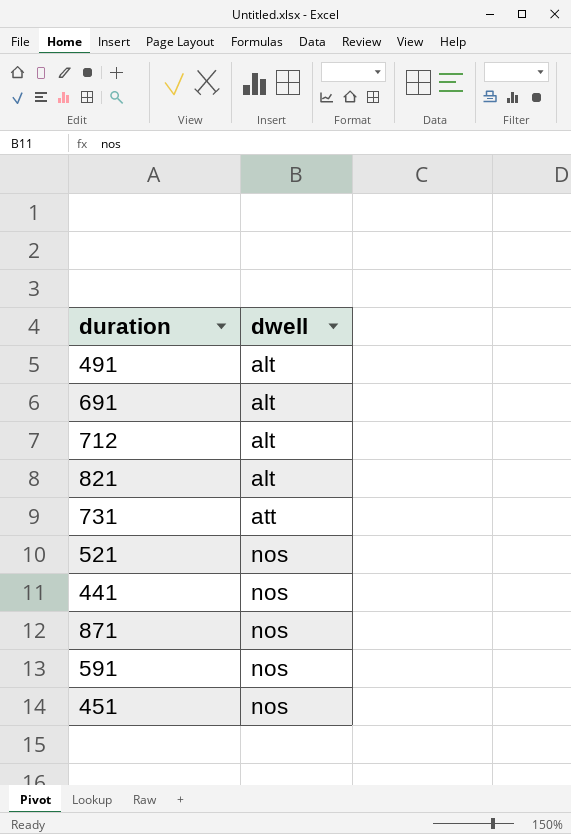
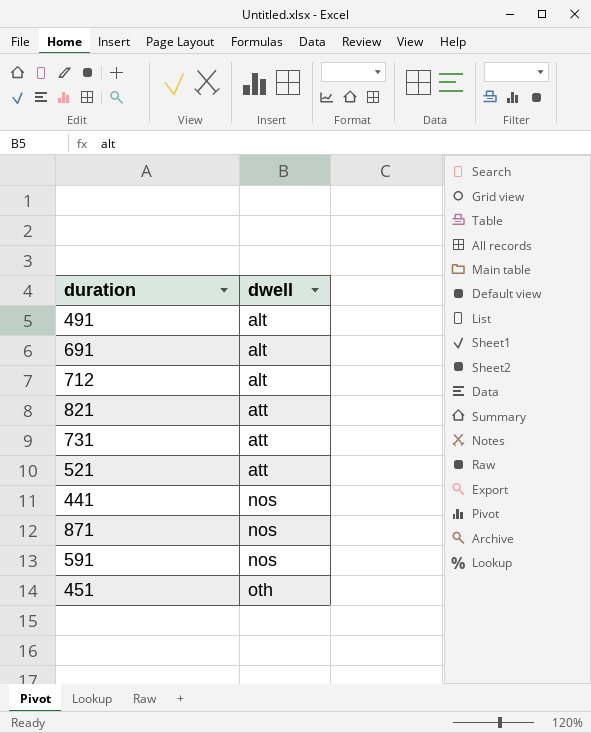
821 | dwell: alt -> att
521 | dwell: nos -> att
451 | dwell: nos -> oth

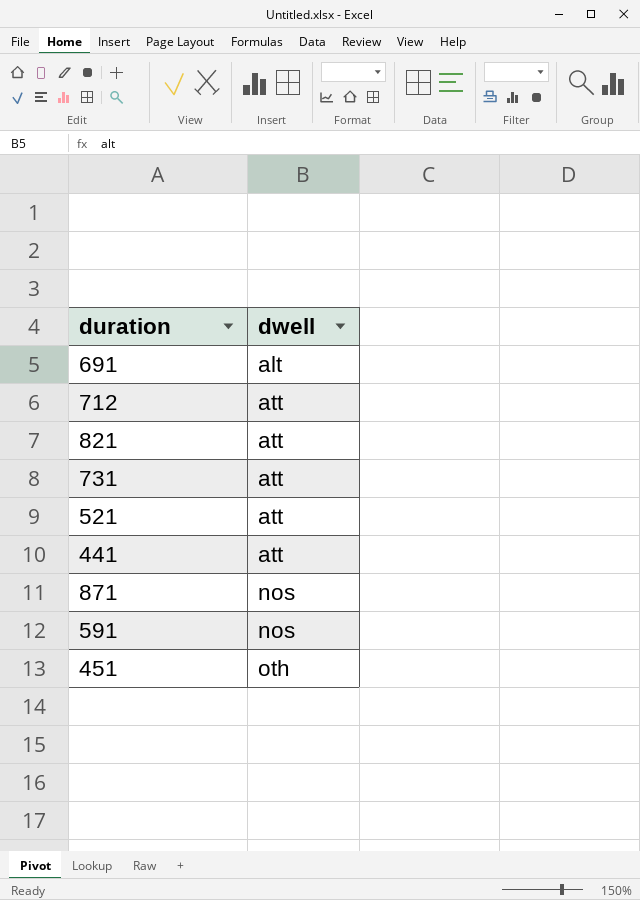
row 491: alt -> none
712 | dwell: alt -> att
441 | dwell: nos -> att

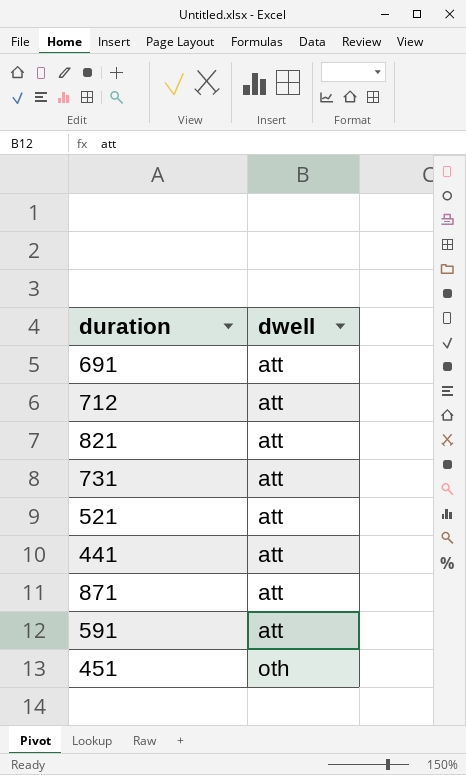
691 | dwell: alt -> att
871 | dwell: nos -> att
591 | dwell: nos -> att

